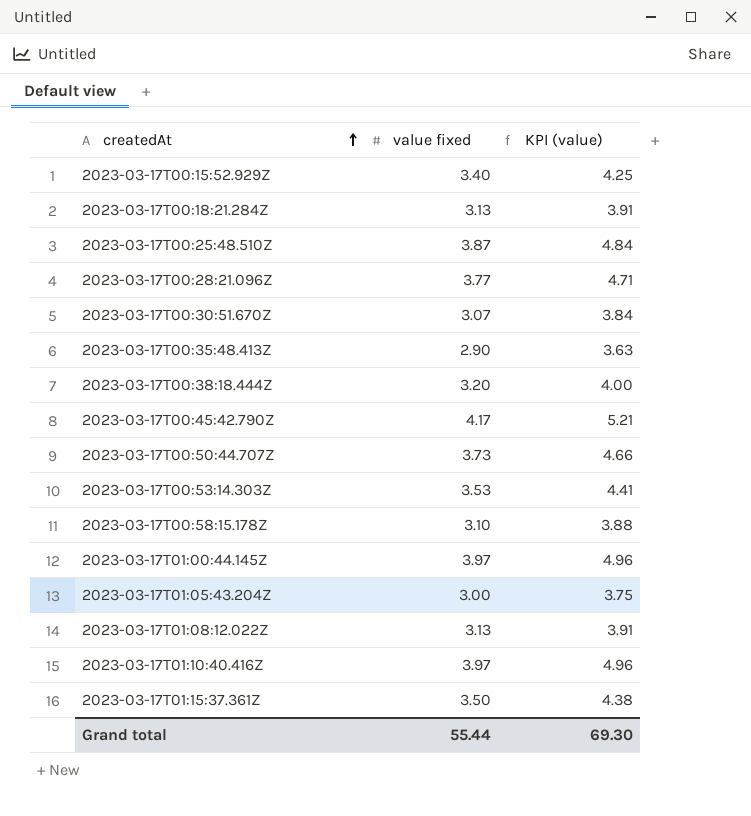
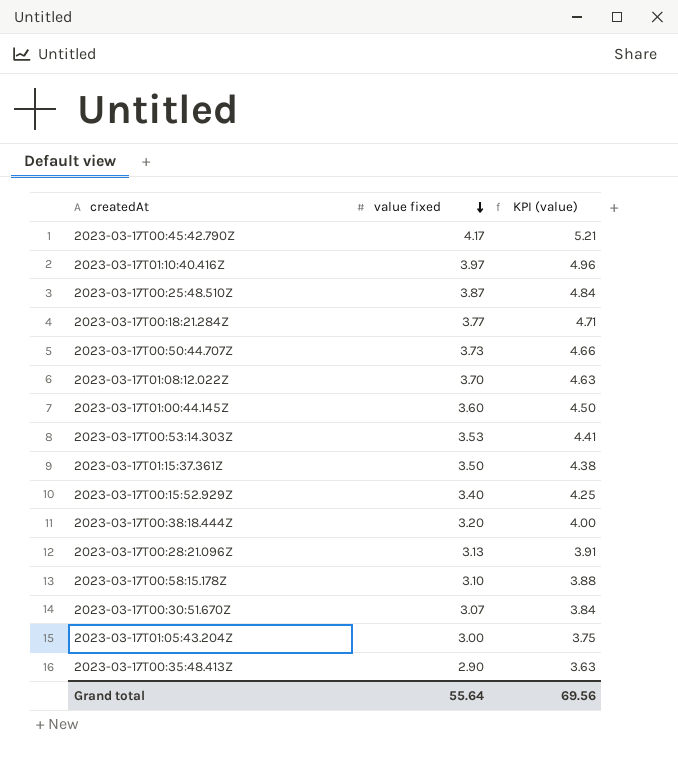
row order: createdAt ascending -> value fixed descending
2023-03-17T00:18:21.284Z | value fixed: 3.13 -> 3.77
2023-03-17T00:18:21.284Z | KPI (value): 3.91 -> 4.71
2023-03-17T01:08:12.022Z | value fixed: 3.13 -> 3.70
2023-03-17T01:08:12.022Z | KPI (value): 3.91 -> 4.63
2023-03-17T01:00:44.145Z | value fixed: 3.97 -> 3.60
2023-03-17T01:00:44.145Z | KPI (value): 4.96 -> 4.50
2023-03-17T00:28:21.096Z | value fixed: 3.77 -> 3.13
2023-03-17T00:28:21.096Z | KPI (value): 4.71 -> 3.91
Grand total | value fixed: 55.44 -> 55.64
Grand total | KPI (value): 69.30 -> 69.56

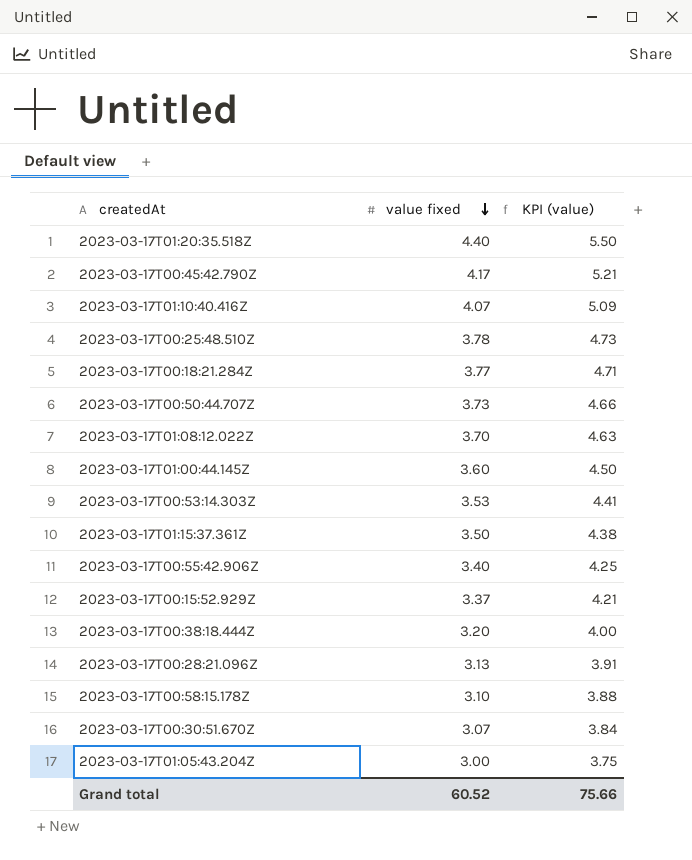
row 2023-03-17T00:35:48.413Z: 2.90 | 3.63 -> none
row 2023-03-17T01:20:35.518Z: none -> 4.40 | 5.50
2023-03-17T01:10:40.416Z | value fixed: 3.97 -> 4.07
2023-03-17T01:10:40.416Z | KPI (value): 4.96 -> 5.09
2023-03-17T00:25:48.510Z | value fixed: 3.87 -> 3.78
2023-03-17T00:25:48.510Z | KPI (value): 4.84 -> 4.73
row 2023-03-17T00:55:42.906Z: none -> 3.40 | 4.25
2023-03-17T00:15:52.929Z | value fixed: 3.40 -> 3.37
2023-03-17T00:15:52.929Z | KPI (value): 4.25 -> 4.21
Grand total | value fixed: 55.64 -> 60.52
Grand total | KPI (value): 69.56 -> 75.66

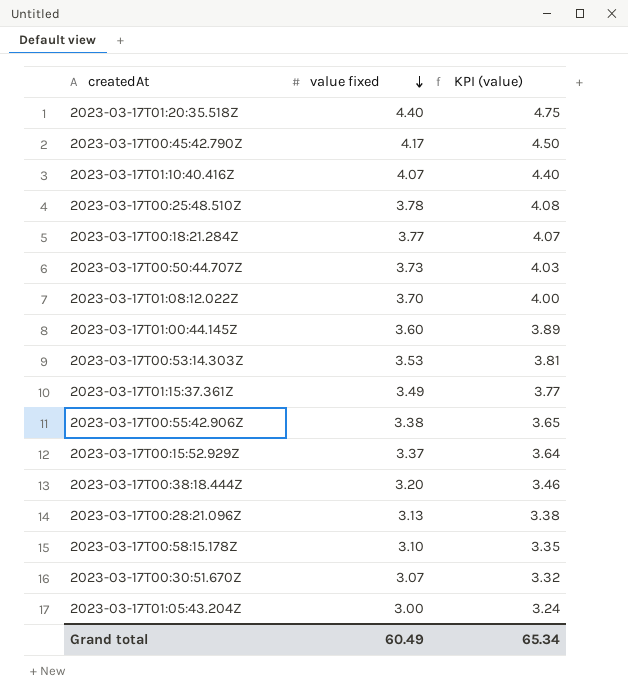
column KPI (value) | formula: [value fixed] * 1.25 -> [value fixed] * 1.08
2023-03-17T01:15:37.361Z | value fixed: 3.50 -> 3.49
2023-03-17T00:55:42.906Z | value fixed: 3.40 -> 3.38
Grand total | value fixed: 60.52 -> 60.49
Grand total | KPI (value): 75.66 -> 65.34

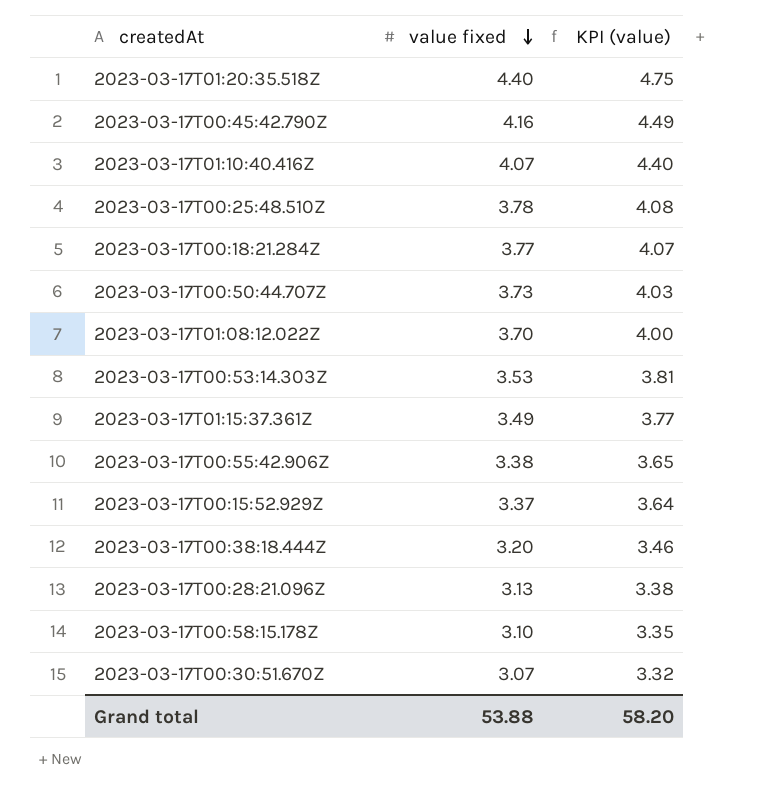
row 2023-03-17T01:00:44.145Z: 3.60 | 3.89 -> none
row 2023-03-17T01:05:43.204Z: 3.00 | 3.24 -> none
2023-03-17T00:45:42.790Z | value fixed: 4.17 -> 4.16
2023-03-17T00:45:42.790Z | KPI (value): 4.50 -> 4.49
Grand total | value fixed: 60.49 -> 53.88
Grand total | KPI (value): 65.34 -> 58.20

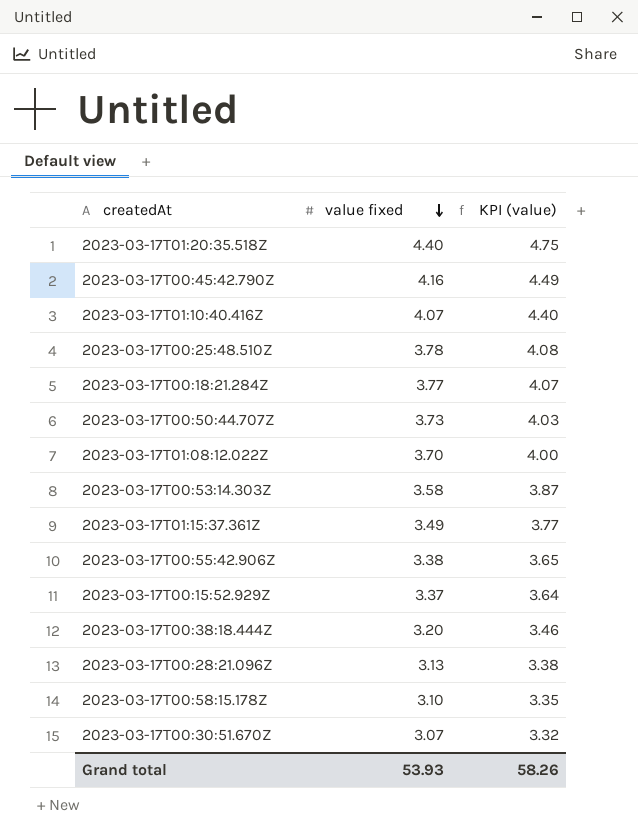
2023-03-17T00:53:14.303Z | value fixed: 3.53 -> 3.58
2023-03-17T00:53:14.303Z | KPI (value): 3.81 -> 3.87
Grand total | value fixed: 53.88 -> 53.93
Grand total | KPI (value): 58.20 -> 58.26

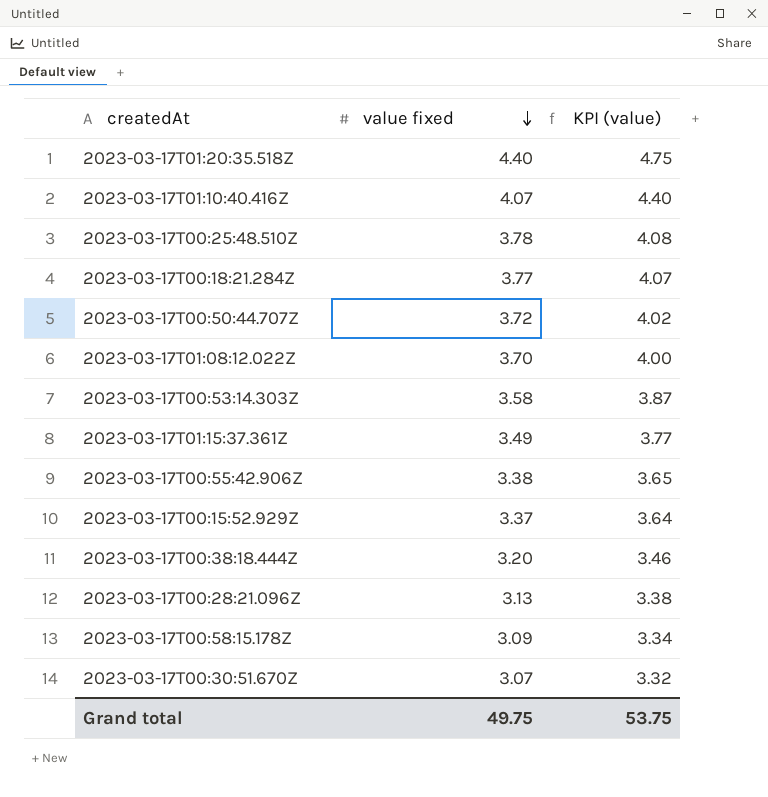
row 2023-03-17T00:45:42.790Z: 4.16 | 4.49 -> none
2023-03-17T00:50:44.707Z | value fixed: 3.73 -> 3.72
2023-03-17T00:50:44.707Z | KPI (value): 4.03 -> 4.02
2023-03-17T00:58:15.178Z | value fixed: 3.10 -> 3.09
2023-03-17T00:58:15.178Z | KPI (value): 3.35 -> 3.34
Grand total | value fixed: 53.93 -> 49.75
Grand total | KPI (value): 58.26 -> 53.75

